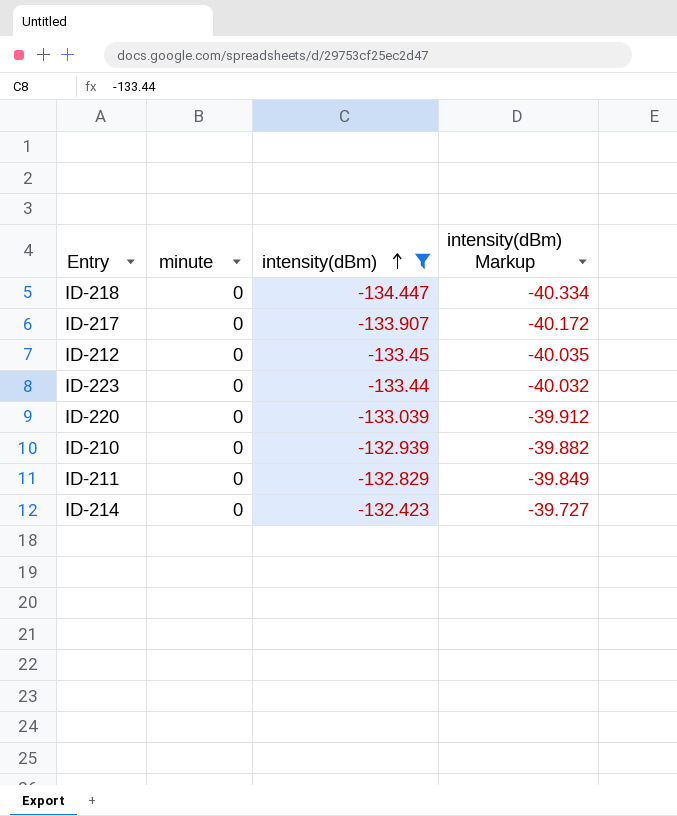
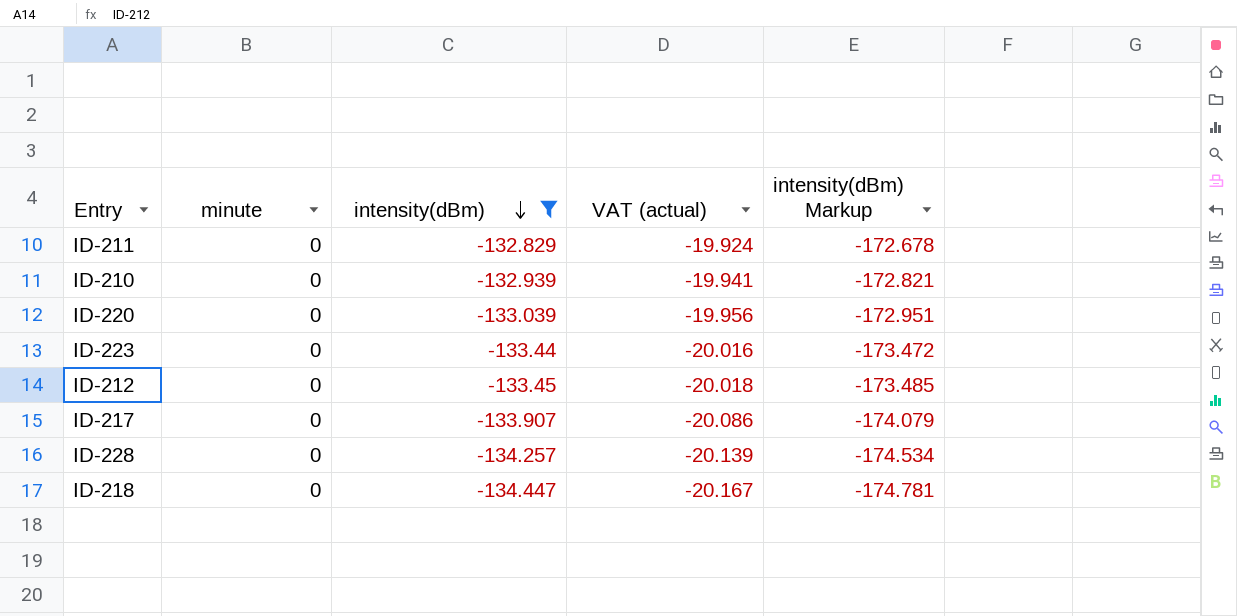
row order: intensity(dBm) ascending -> intensity(dBm) descending
column VAT (actual) | formula: none -> [intensity(dBm)] * 0.15
column intensity(dBm) Markup | formula: [intensity(dBm)] * 0.3 -> [intensity(dBm)] * 1.3
row ID-214: 0 | -132.423 | -39.727 -> none
row ID-228: none -> 0 | -134.257 | -20.139 | -174.534

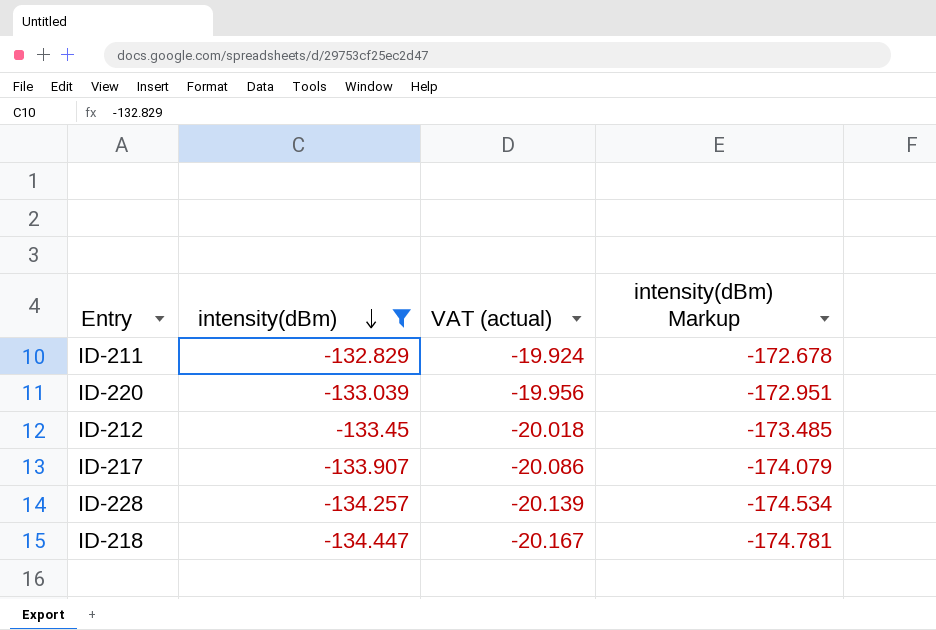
column minute | position: 2 -> none
row ID-210: 0 | -132.939 | -19.941 | -172.821 -> none
row ID-223: 0 | -133.44 | -20.016 | -173.472 -> none

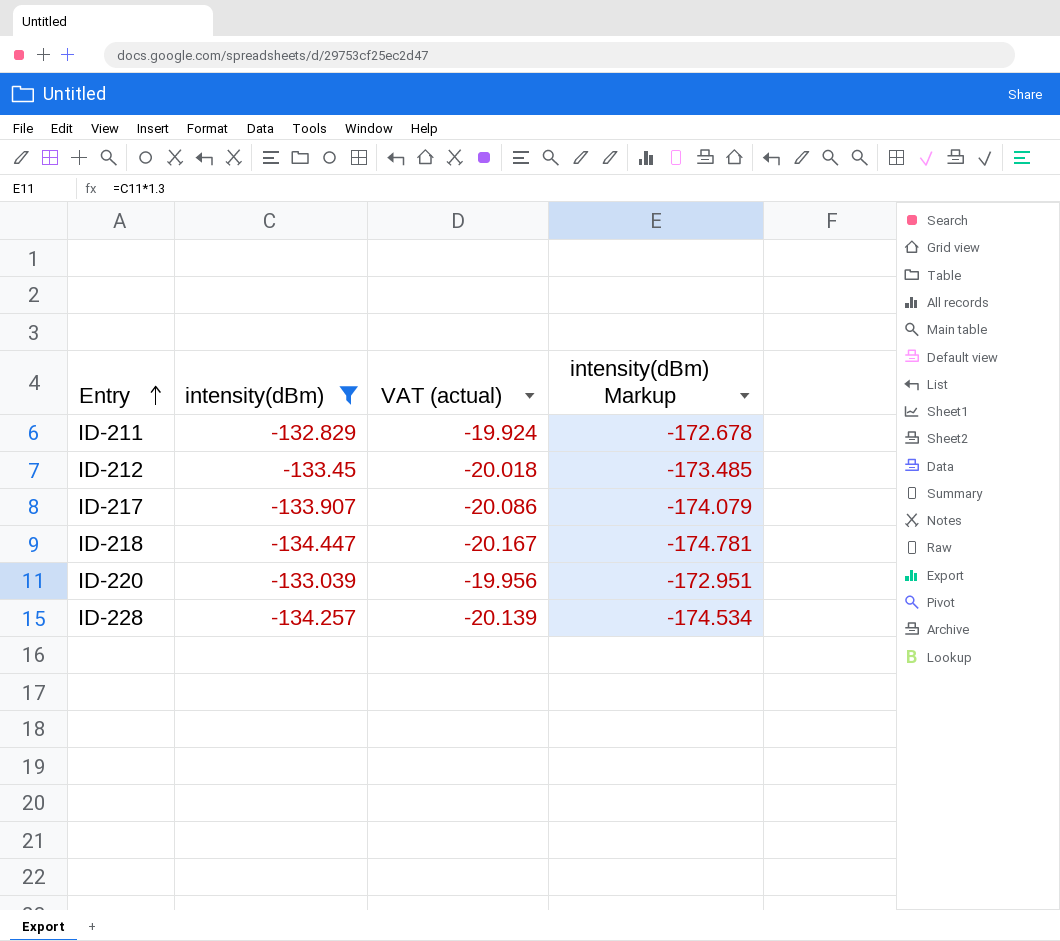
row order: intensity(dBm) descending -> Entry ascending

